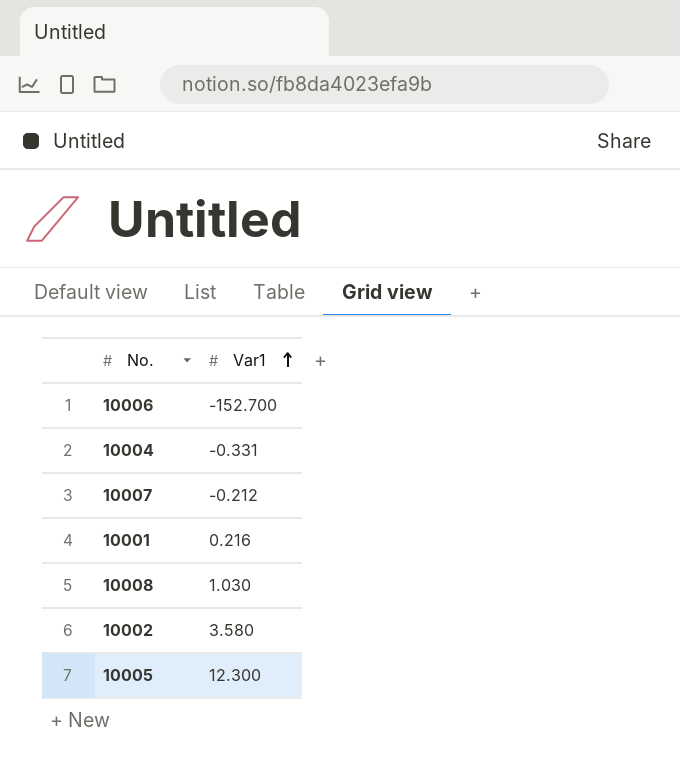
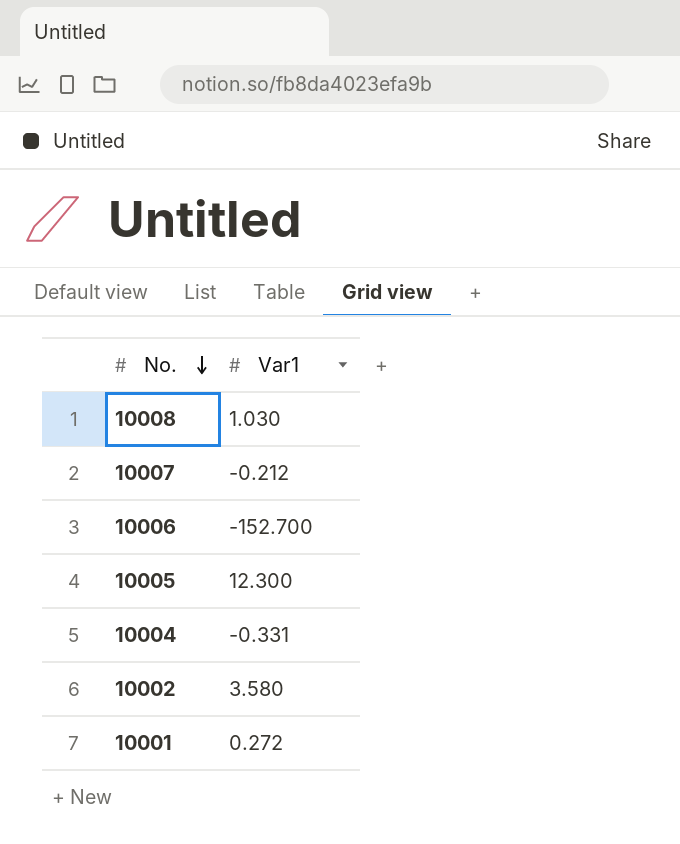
row order: Var1 ascending -> No. descending
10001 | Var1: 0.216 -> 0.272

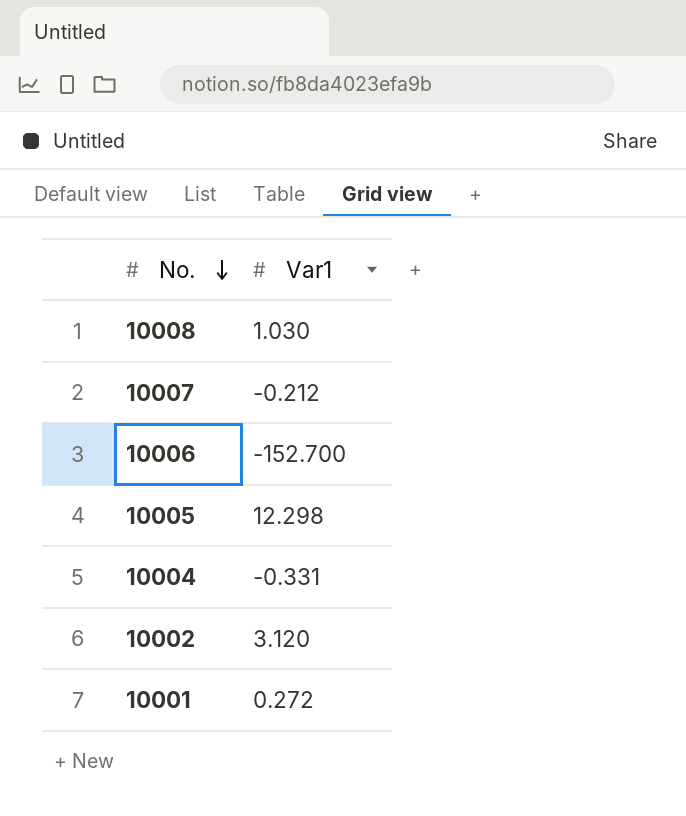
10005 | Var1: 12.300 -> 12.298
10002 | Var1: 3.580 -> 3.120

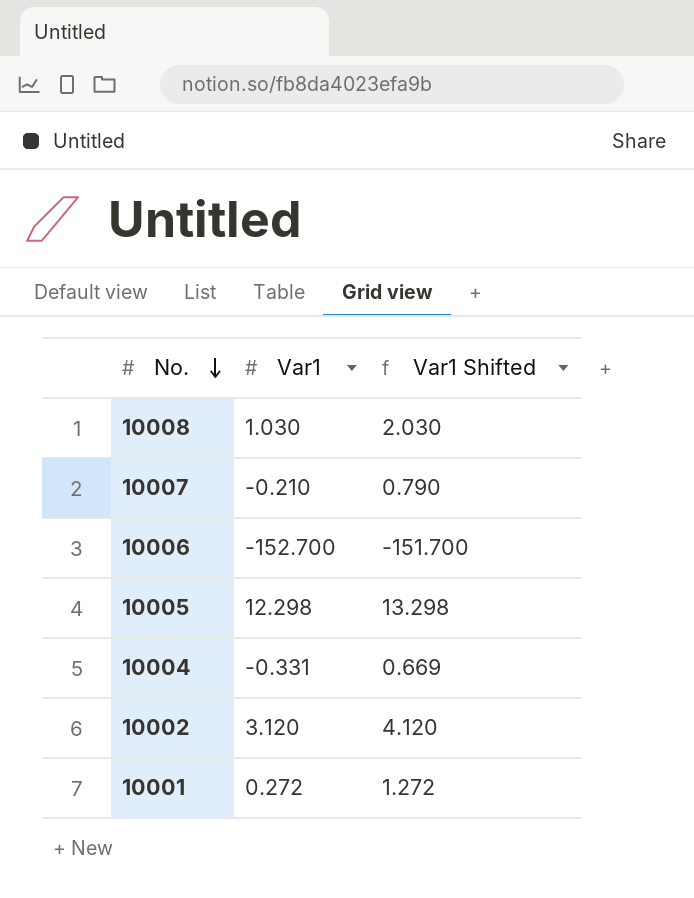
column Var1 Shifted | formula: none -> [Var1] + 1
10007 | Var1: -0.212 -> -0.210

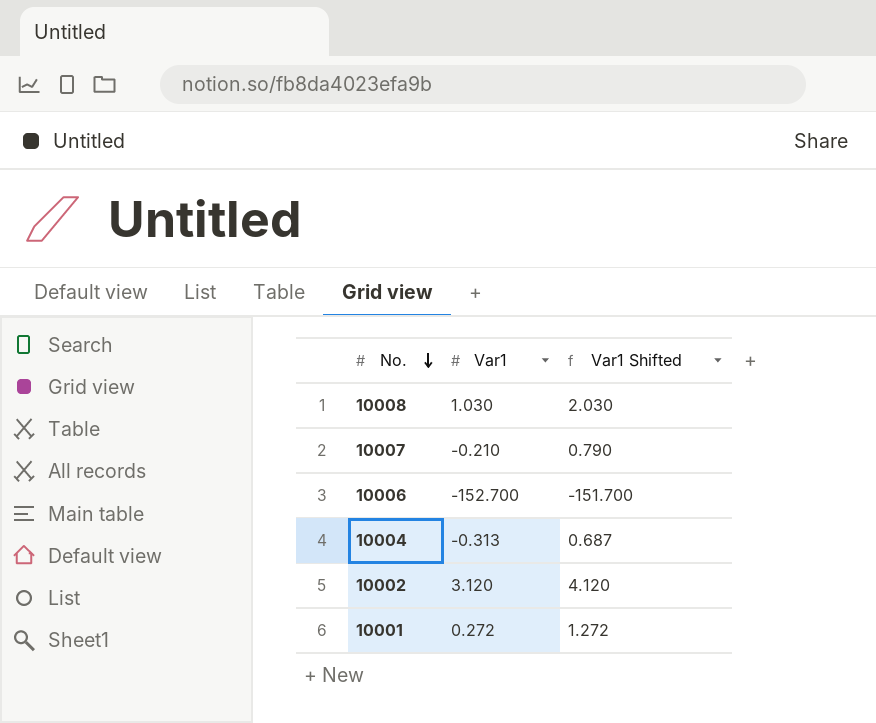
row 10005: 12.298 | 13.298 -> none
10004 | Var1: -0.331 -> -0.313
10004 | Var1 Shifted: 0.669 -> 0.687

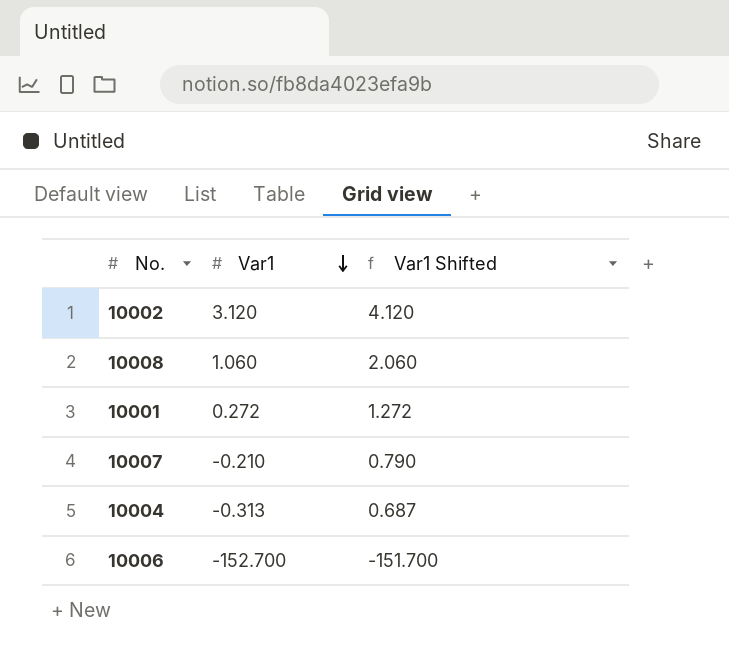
row order: No. descending -> Var1 descending
10008 | Var1: 1.030 -> 1.060
10008 | Var1 Shifted: 2.030 -> 2.060

